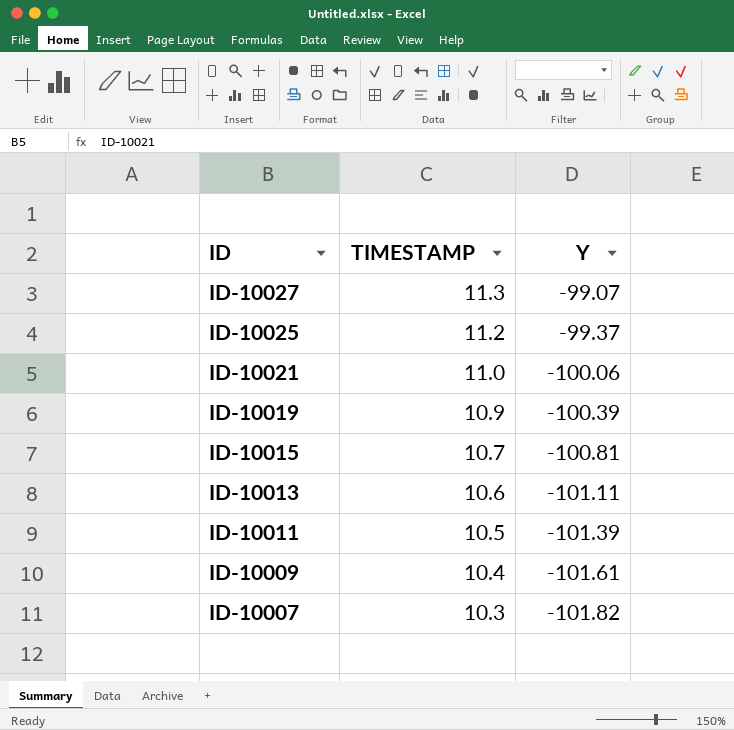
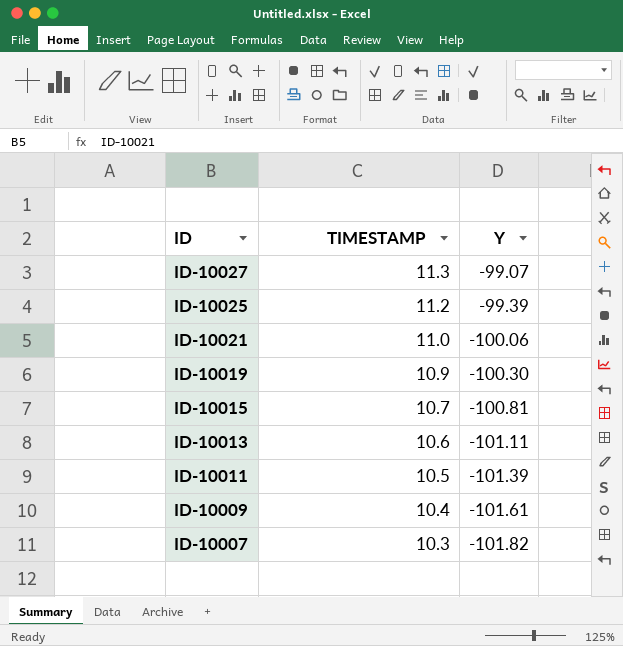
ID-10025 | Y: -99.37 -> -99.39
ID-10019 | Y: -100.39 -> -100.30

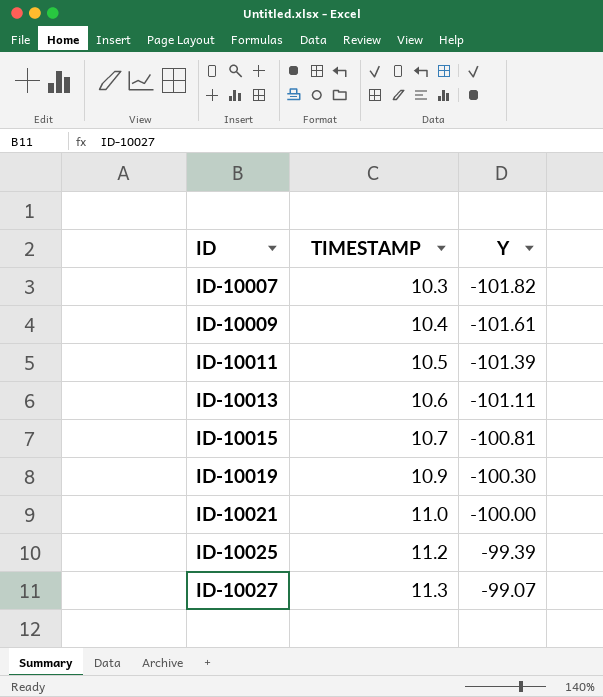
row order: ID descending -> ID ascending
ID-10021 | Y: -100.06 -> -100.00

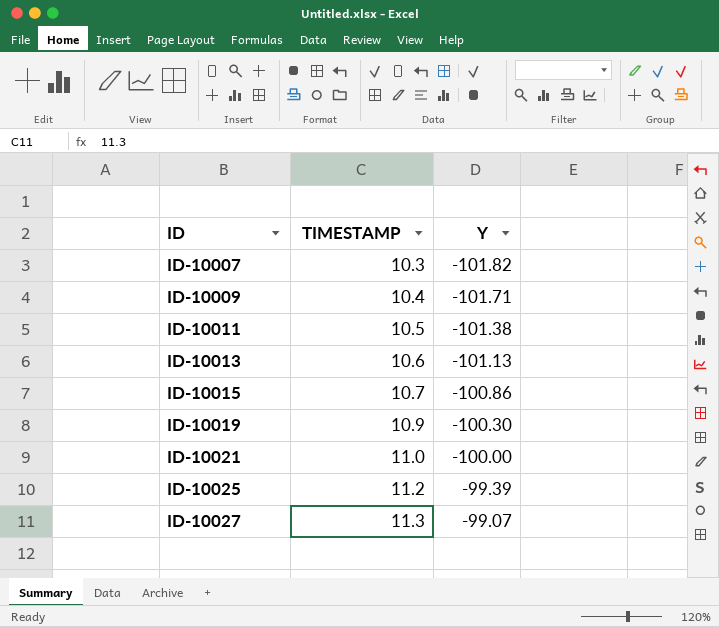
ID-10009 | Y: -101.61 -> -101.71
ID-10011 | Y: -101.39 -> -101.38
ID-10013 | Y: -101.11 -> -101.13
ID-10015 | Y: -100.81 -> -100.86

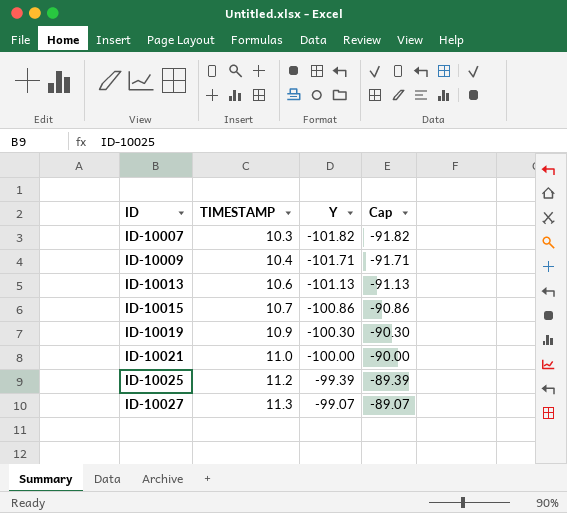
column Cap | formula: none -> [Y] + 10
row ID-10011: 10.5 | -101.38 -> none

